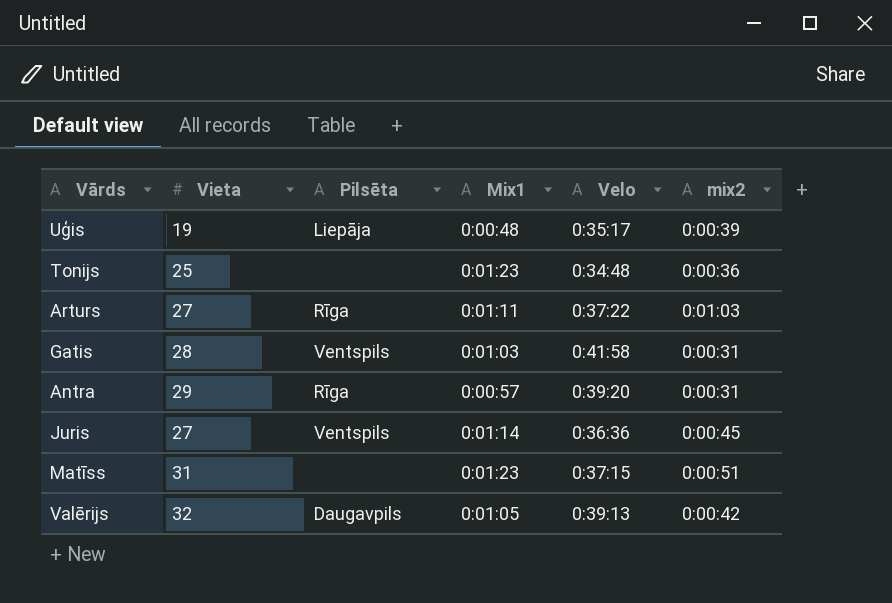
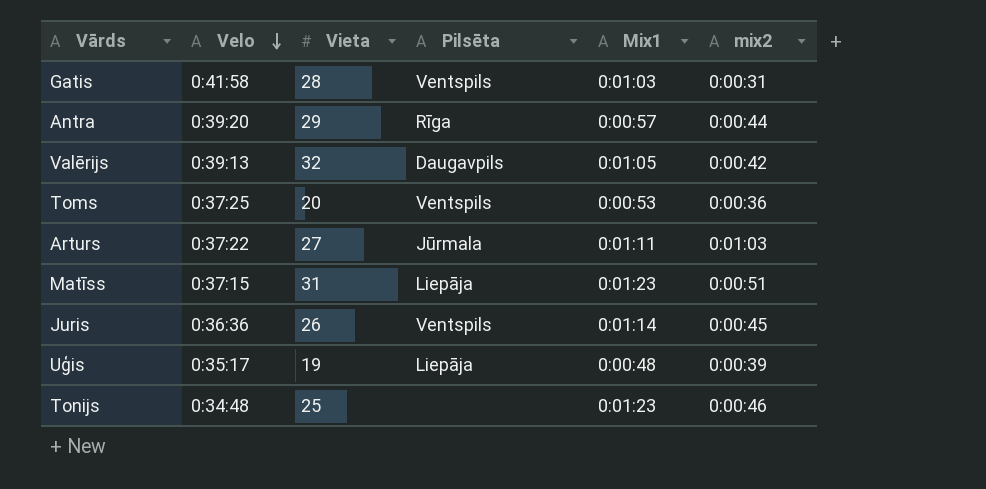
row order: none -> Velo descending
column Velo | position: 5 -> 2
Antra | mix2: 0:00:31 -> 0:00:44
row Toms: none -> 0:37:25 | 20 | Ventspils | 0:00:53 | 0:00:36
Arturs | Pilsēta: Rīga -> Jūrmala
Matīss | Pilsēta: none -> Liepāja
Juris | Vieta: 27 -> 26
Tonijs | mix2: 0:00:36 -> 0:00:46

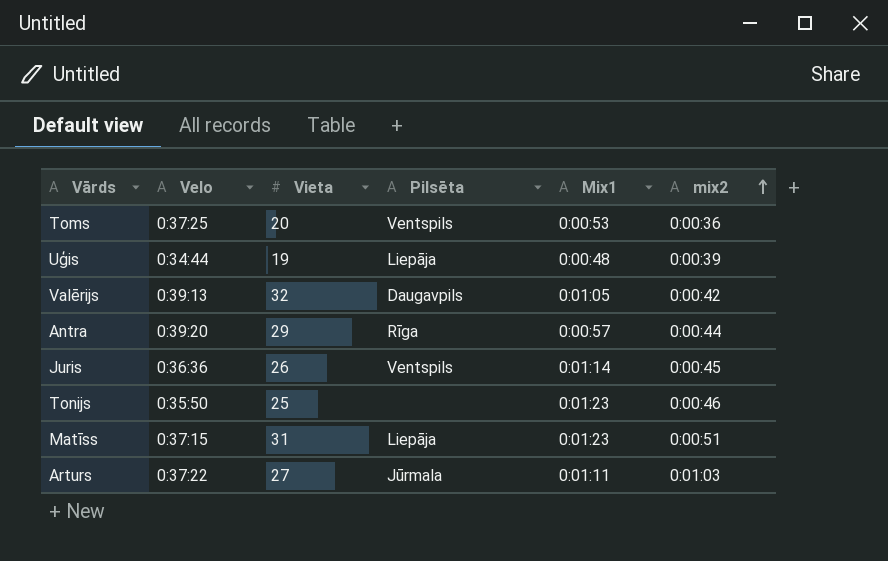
row order: Velo descending -> mix2 ascending
row Gatis: 0:41:58 | 28 | Ventspils | 0:01:03 | 0:00:31 -> none
Uģis | Velo: 0:35:17 -> 0:34:44
Tonijs | Velo: 0:34:48 -> 0:35:50

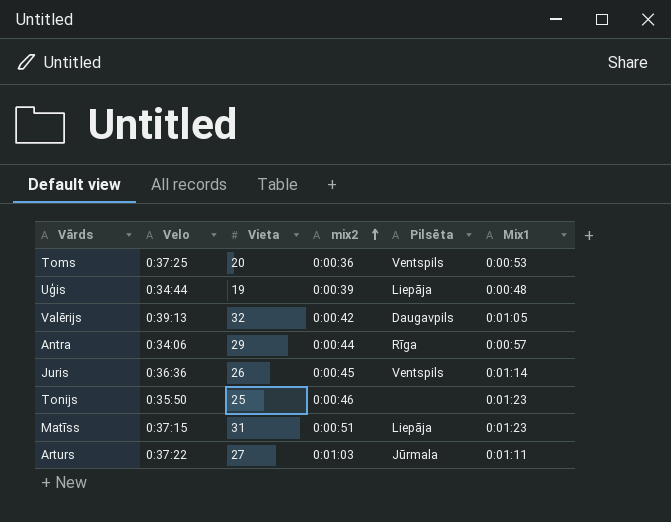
column mix2 | position: 6 -> 4
Antra | Velo: 0:39:20 -> 0:34:06

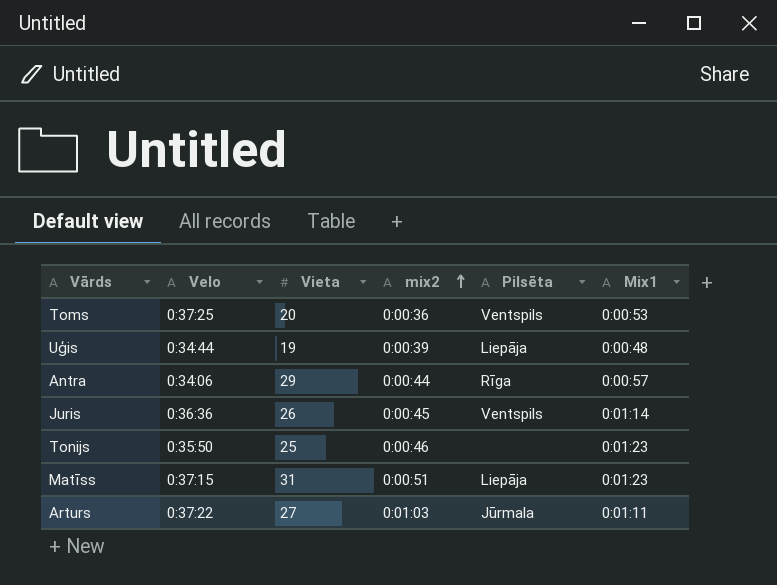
row Valērijs: 0:39:13 | 32 | 0:00:42 | Daugavpils | 0:01:05 -> none

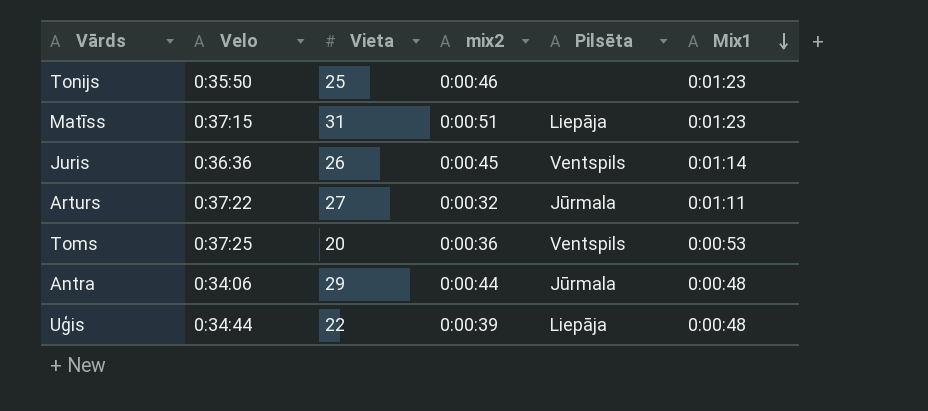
row order: mix2 ascending -> Mix1 descending
Arturs | mix2: 0:01:03 -> 0:00:32
Antra | Pilsēta: Rīga -> Jūrmala
Antra | Mix1: 0:00:57 -> 0:00:48
Uģis | Vieta: 19 -> 22

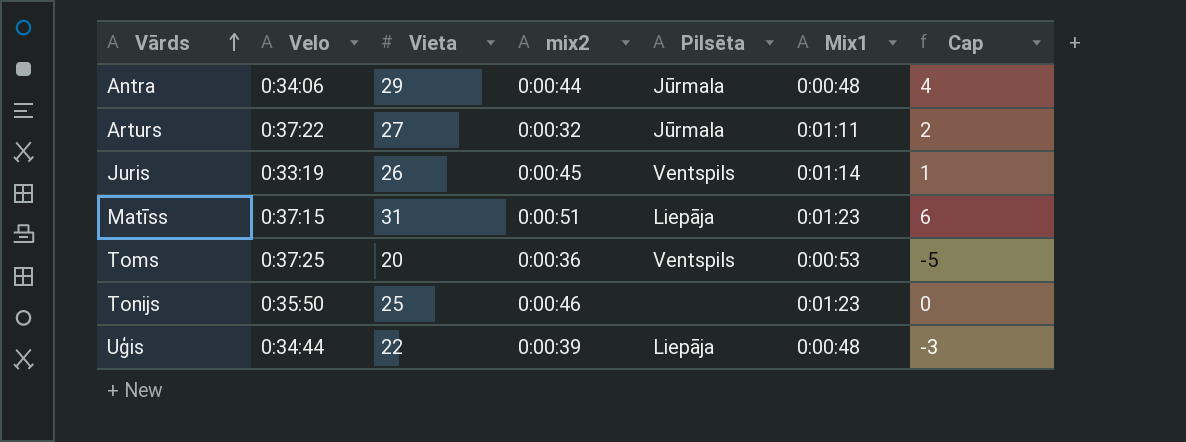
row order: Mix1 descending -> Vārds ascending
column Cap | formula: none -> [Vieta] - 25
Juris | Velo: 0:36:36 -> 0:33:19

